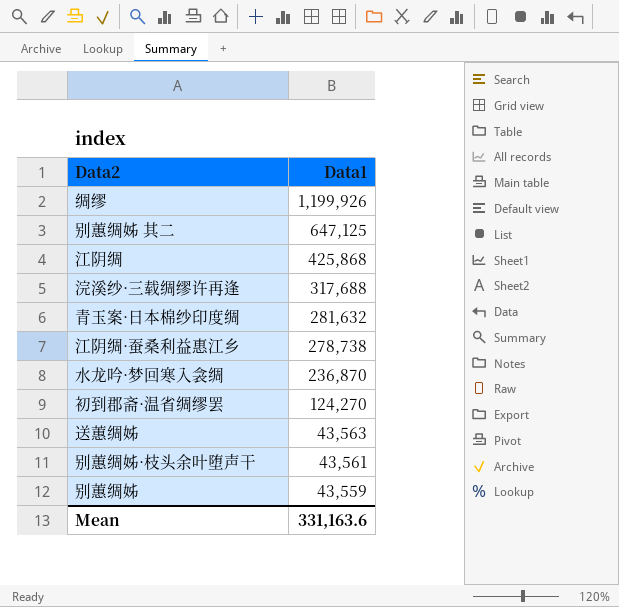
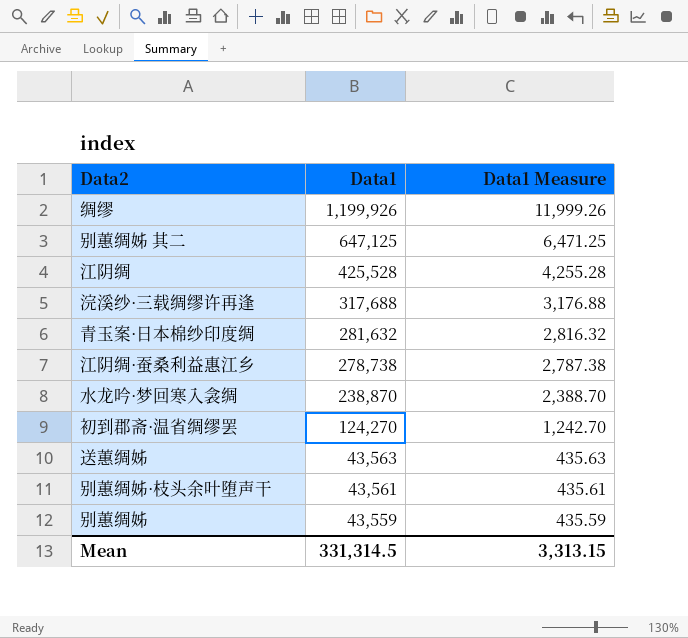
column Data1 Measure | formula: none -> [Data1] * 0.01
江阴绸 | Data1: 425,868 -> 425,528
水龙吟·梦回寒入衾绸 | Data1: 236,870 -> 238,870
Mean | Data1: 331,163.6 -> 331,314.5

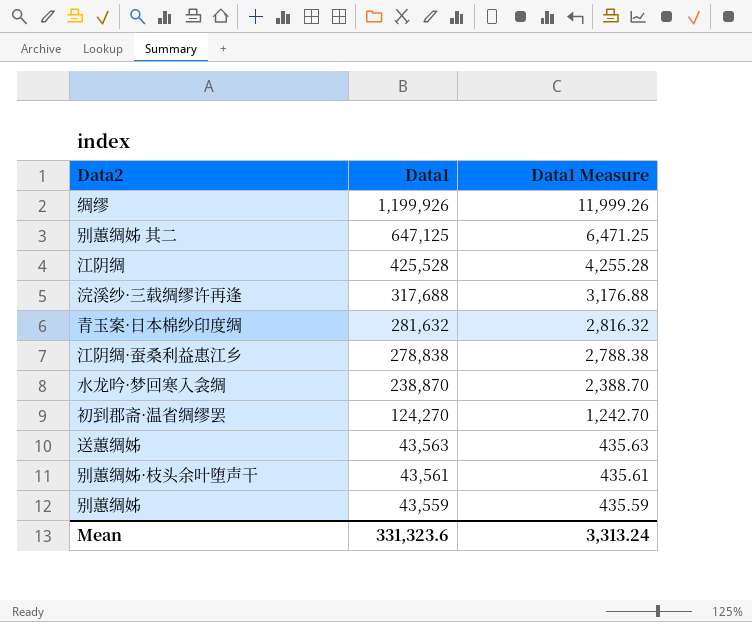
江阴绸·蚕桑利益惠江乡 | Data1: 278,738 -> 278,838
江阴绸·蚕桑利益惠江乡 | Data1 Measure: 2,787.38 -> 2,788.38
Mean | Data1: 331,314.5 -> 331,323.6
Mean | Data1 Measure: 3,313.15 -> 3,313.24

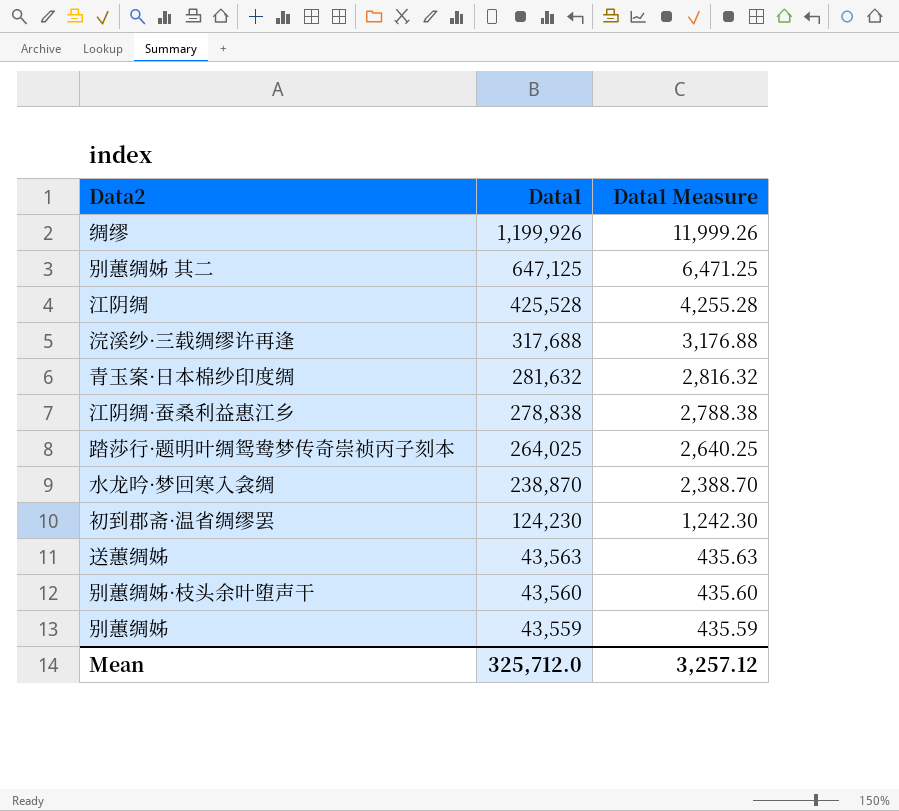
row 踏莎行·题明叶绸鸳鸯梦传奇崇祯丙子刻本: none -> 264,025 | 2,640.25
初到郡斋·温省绸缪罢 | Data1: 124,270 -> 124,230
初到郡斋·温省绸缪罢 | Data1 Measure: 1,242.70 -> 1,242.30
别蕙绸姊·枝头余叶堕声干 | Data1: 43,561 -> 43,560
别蕙绸姊·枝头余叶堕声干 | Data1 Measure: 435.61 -> 435.60
Mean | Data1: 331,323.6 -> 325,712.0
Mean | Data1 Measure: 3,313.24 -> 3,257.12

